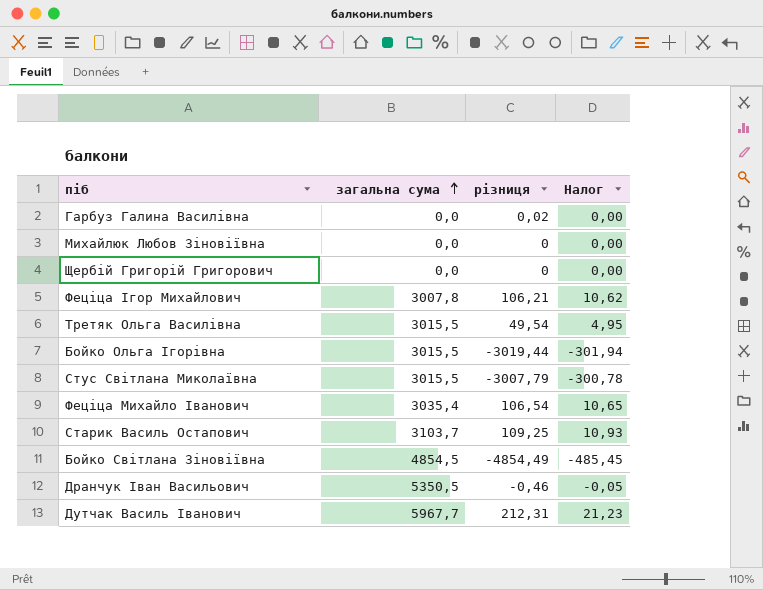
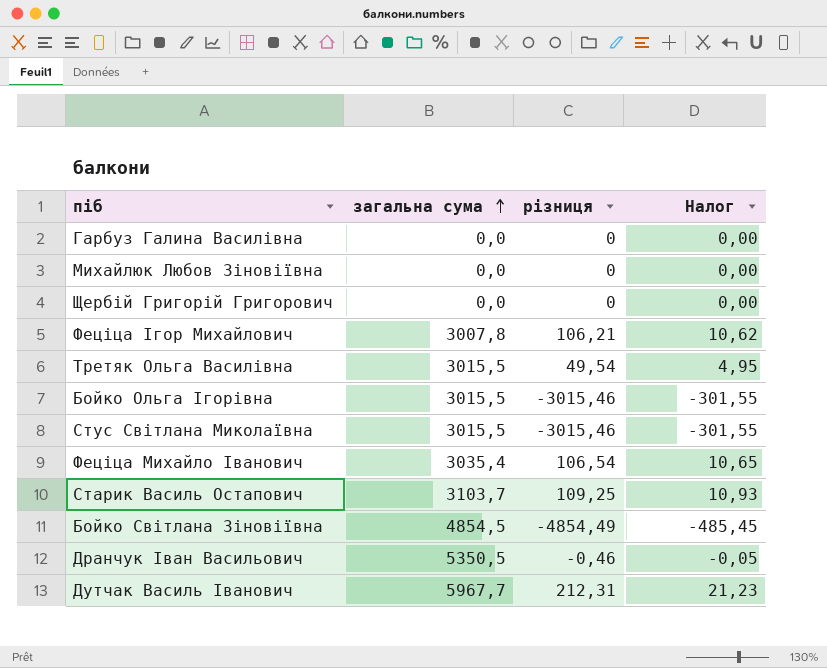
Гарбуз Галина Василівна | різниця: 0,02 -> 0
Бойко Ольга Ігорівна | різниця: -3019,44 -> -3015,46
Бойко Ольга Ігорівна | Налог: -301,94 -> -301,55
Стус Світлана Миколаївна | різниця: -3007,79 -> -3015,46
Стус Світлана Миколаївна | Налог: -300,78 -> -301,55

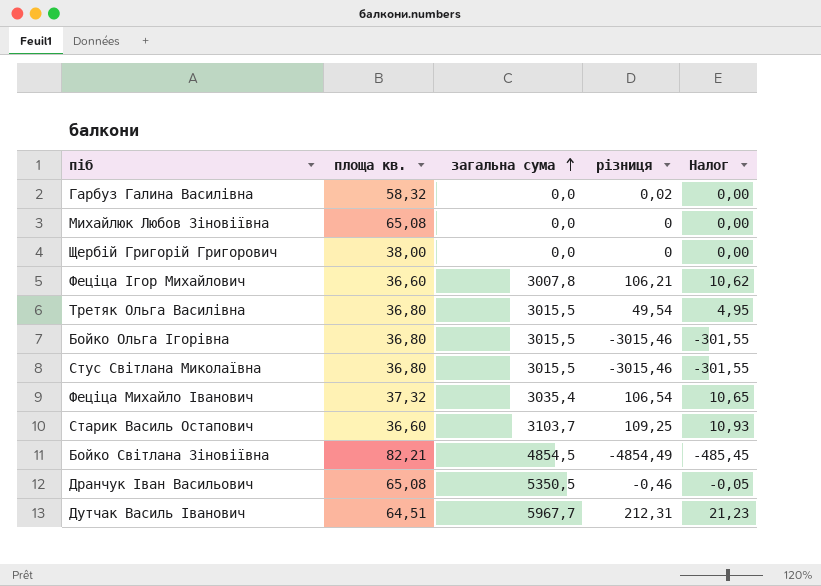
column площа кв. | position: none -> 2
Гарбуз Галина Василівна | різниця: 0 -> 0,02

